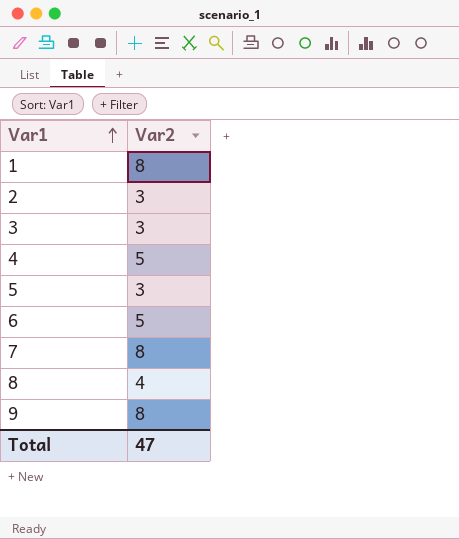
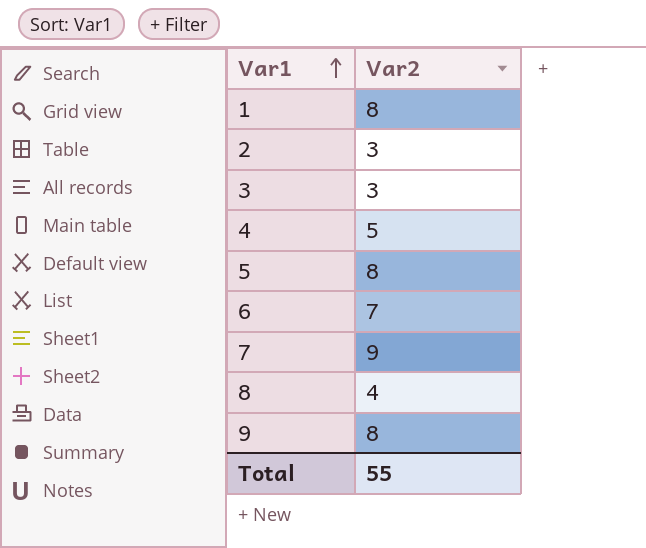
5 | Var2: 3 -> 8
6 | Var2: 5 -> 7
7 | Var2: 8 -> 9
Total | Var2: 47 -> 55

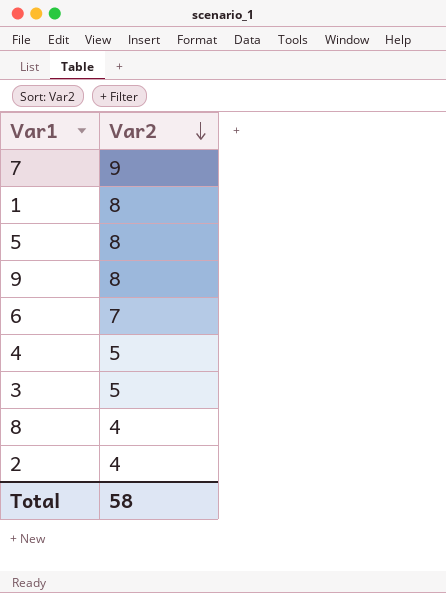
row order: Var1 ascending -> Var2 descending
3 | Var2: 3 -> 5
2 | Var2: 3 -> 4
Total | Var2: 55 -> 58

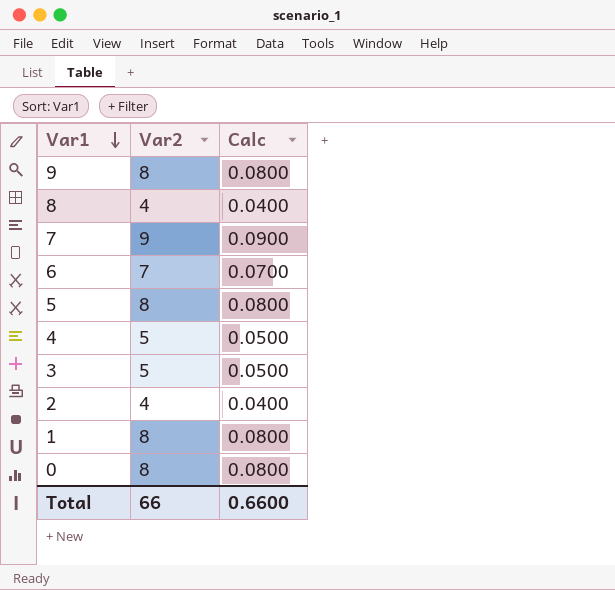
row order: Var2 descending -> Var1 descending
column Calc | formula: none -> [Var2] * 0.01
row 0: none -> 8 | 0.0800
Total | Var2: 58 -> 66

